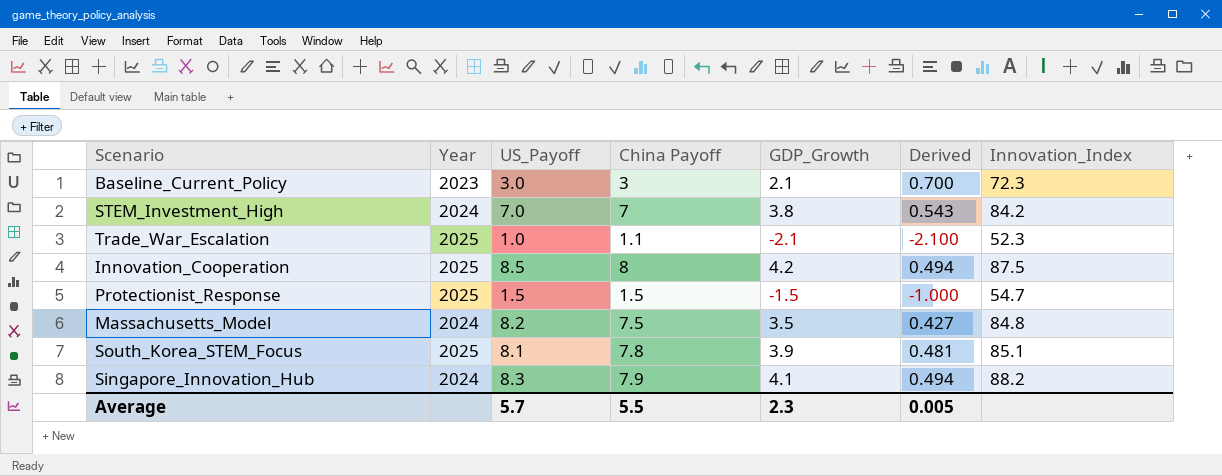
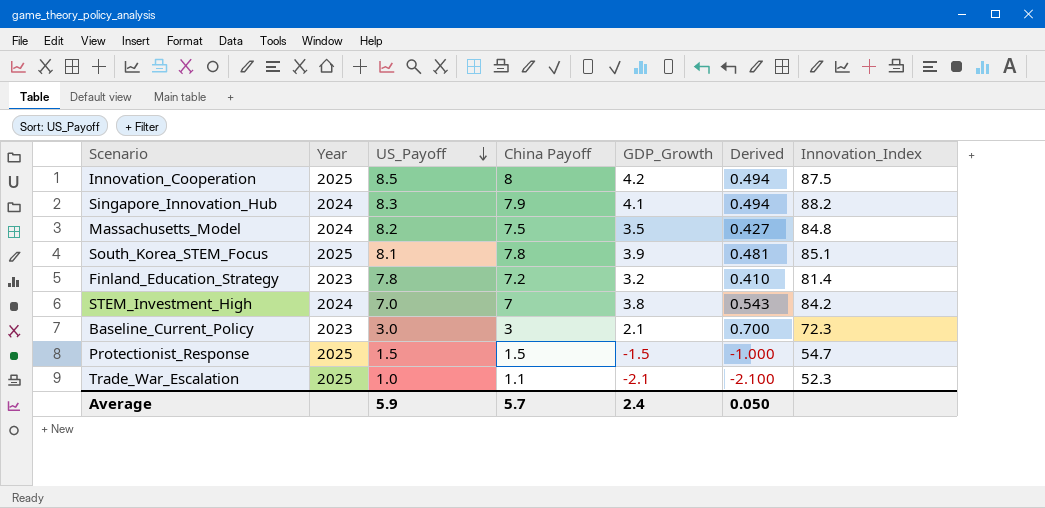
row order: none -> US_Payoff descending
row Finland_Education_Strategy: none -> 2023 | 7.8 | 7.2 | 3.2 | 0.410 | 81.4
Average | US_Payoff: 5.7 -> 5.9
Average | China Payoff: 5.5 -> 5.7
Average | GDP_Growth: 2.3 -> 2.4
Average | Derived: 0.005 -> 0.050

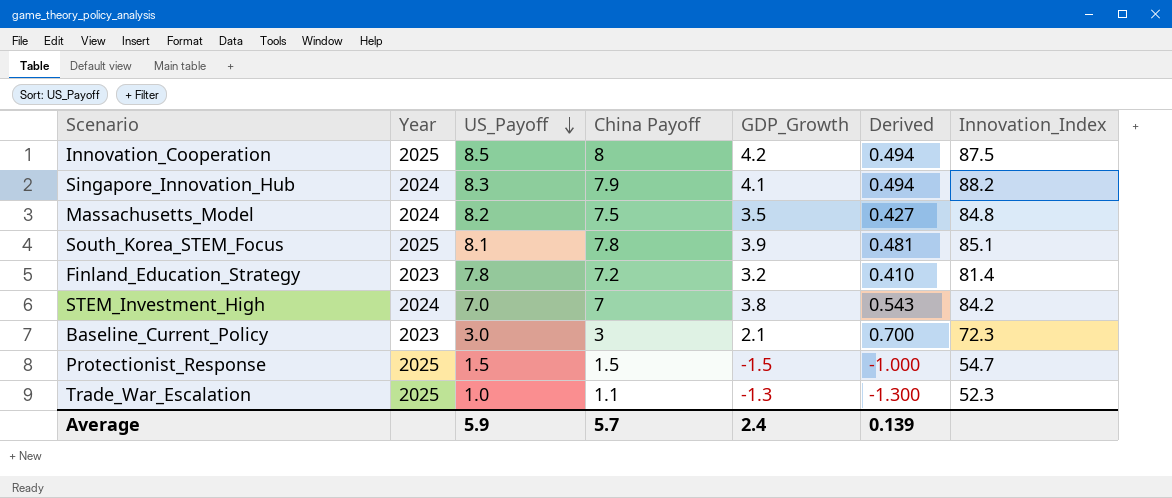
Trade_War_Escalation | GDP_Growth: -2.1 -> -1.3
Trade_War_Escalation | Derived: -2.100 -> -1.300
Average | Derived: 0.050 -> 0.139

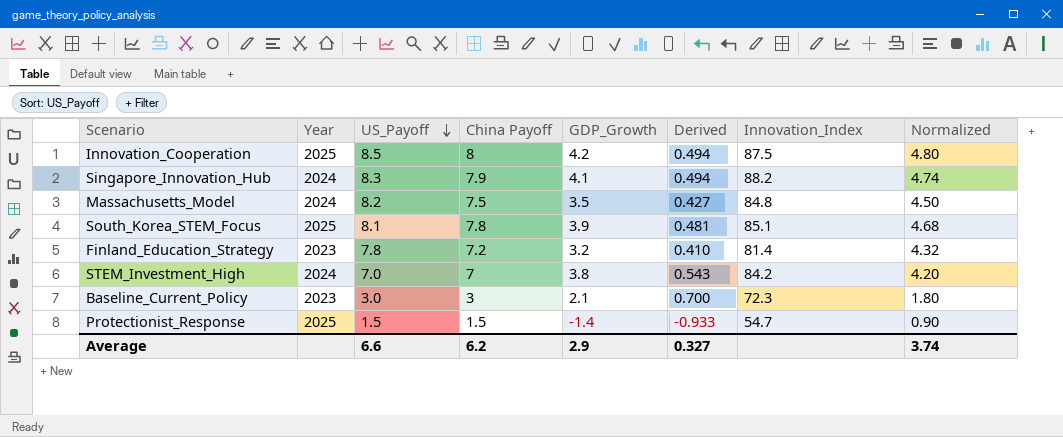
column Normalized | formula: none -> [China Payoff] * 0.6
row Trade_War_Escalation: 2025 | 1.0 | 1.1 | -1.3 | -1.300 | 52.3 -> none
Protectionist_Response | GDP_Growth: -1.5 -> -1.4
Protectionist_Response | Derived: -1.000 -> -0.933
Average | US_Payoff: 5.9 -> 6.6
Average | China Payoff: 5.7 -> 6.2
Average | GDP_Growth: 2.4 -> 2.9
Average | Derived: 0.139 -> 0.327

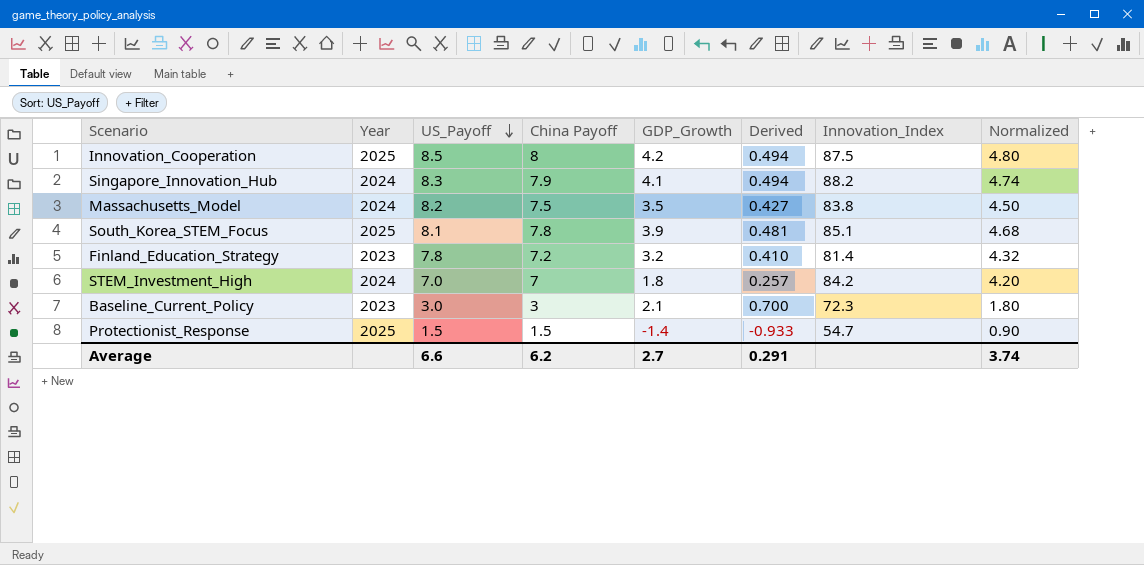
Massachusetts_Model | Innovation_Index: 84.8 -> 83.8
STEM_Investment_High | GDP_Growth: 3.8 -> 1.8
STEM_Investment_High | Derived: 0.543 -> 0.257
Average | GDP_Growth: 2.9 -> 2.7
Average | Derived: 0.327 -> 0.291

